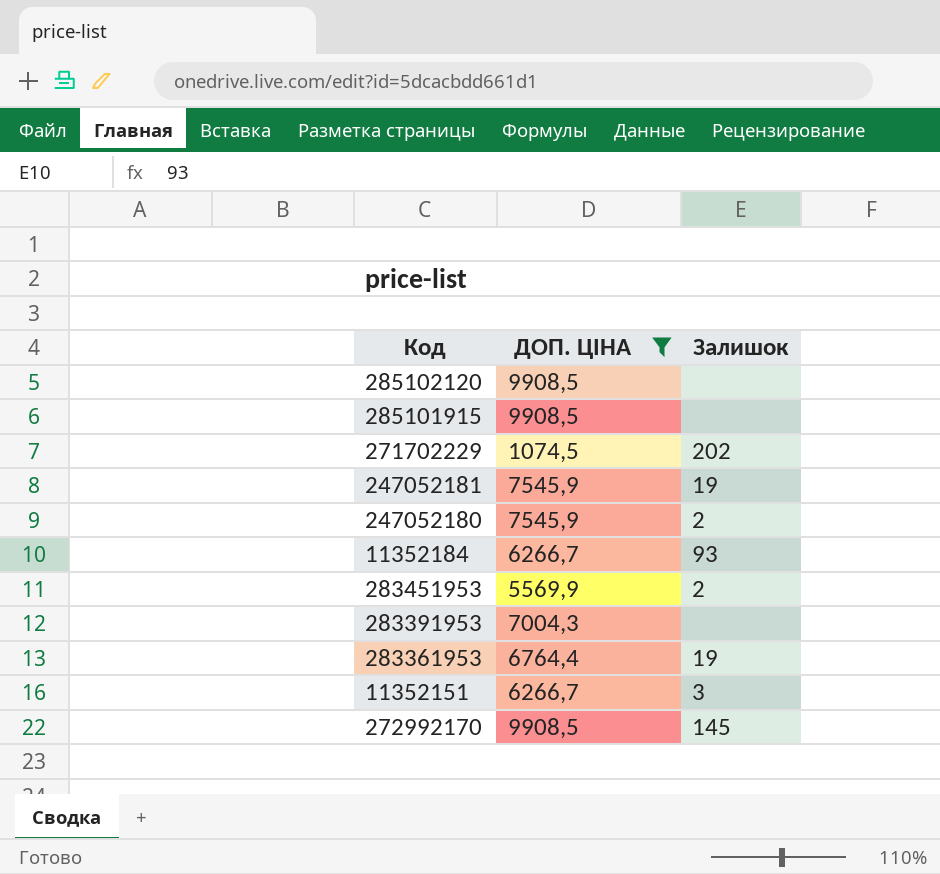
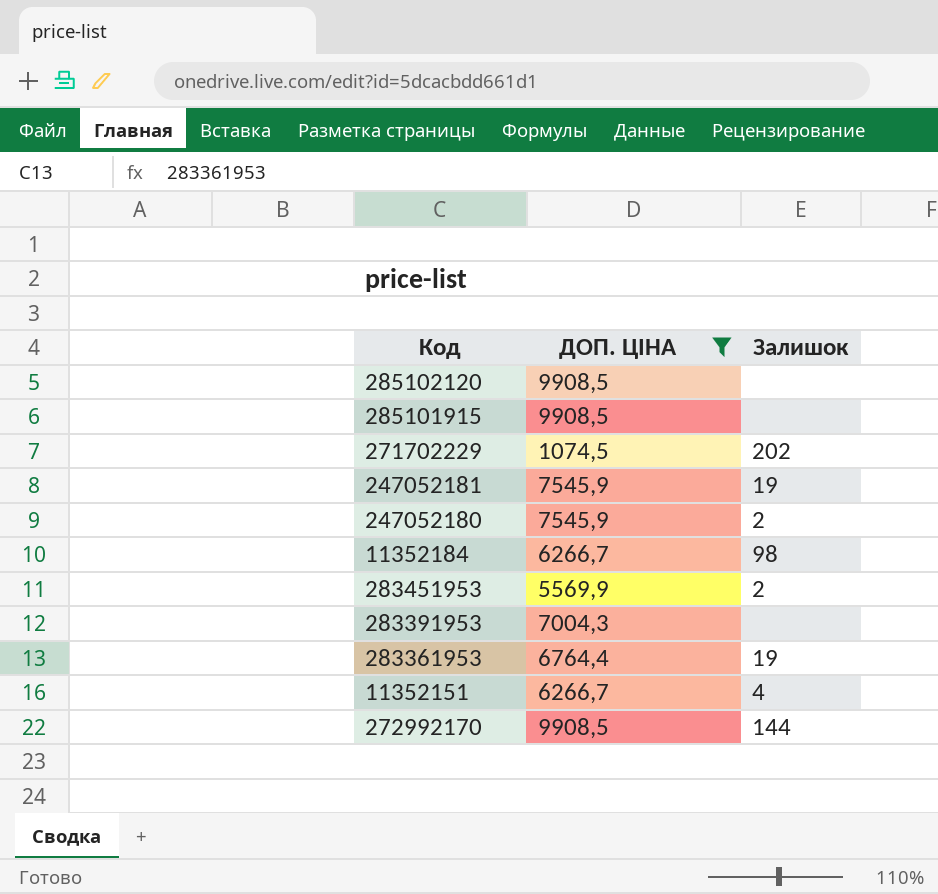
11352184 | Залишок: 93 -> 98
11352151 | Залишок: 3 -> 4
272992170 | Залишок: 145 -> 144

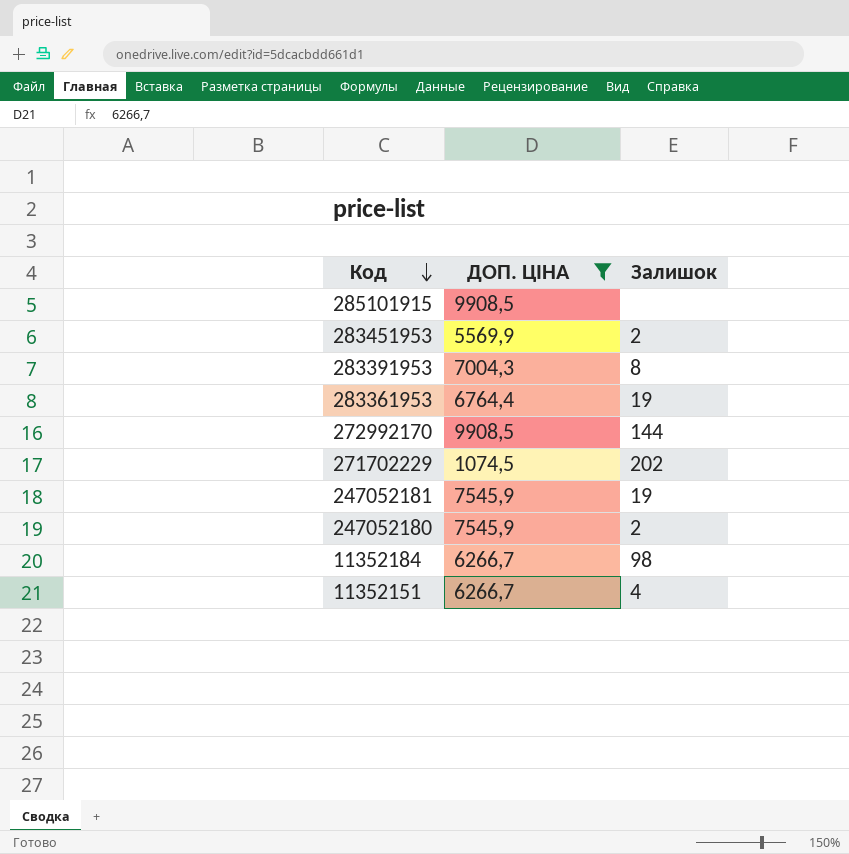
row order: none -> Код descending
row 285102120: 9908,5 | none -> none
283391953 | Залишок: none -> 8

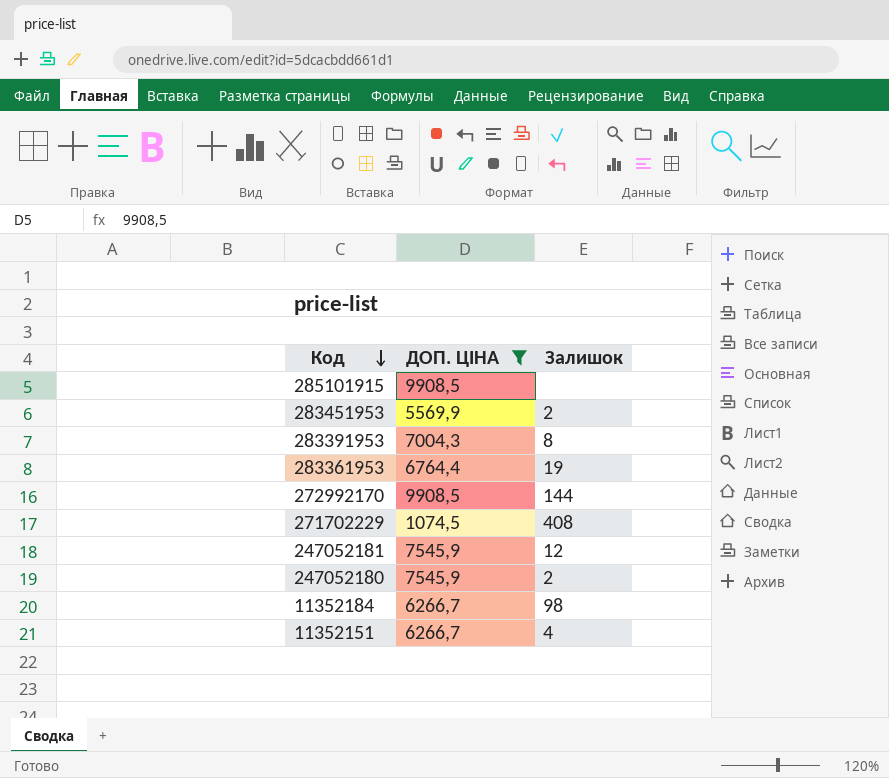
271702229 | Залишок: 202 -> 408
247052181 | Залишок: 19 -> 12

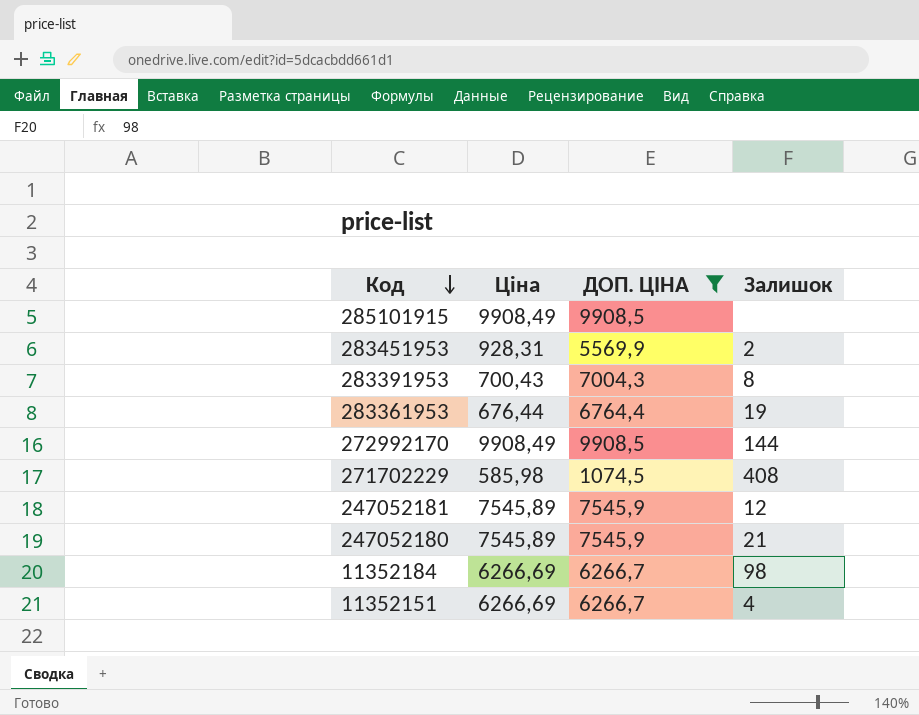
column Ціна | position: none -> 2
247052180 | Залишок: 2 -> 21

